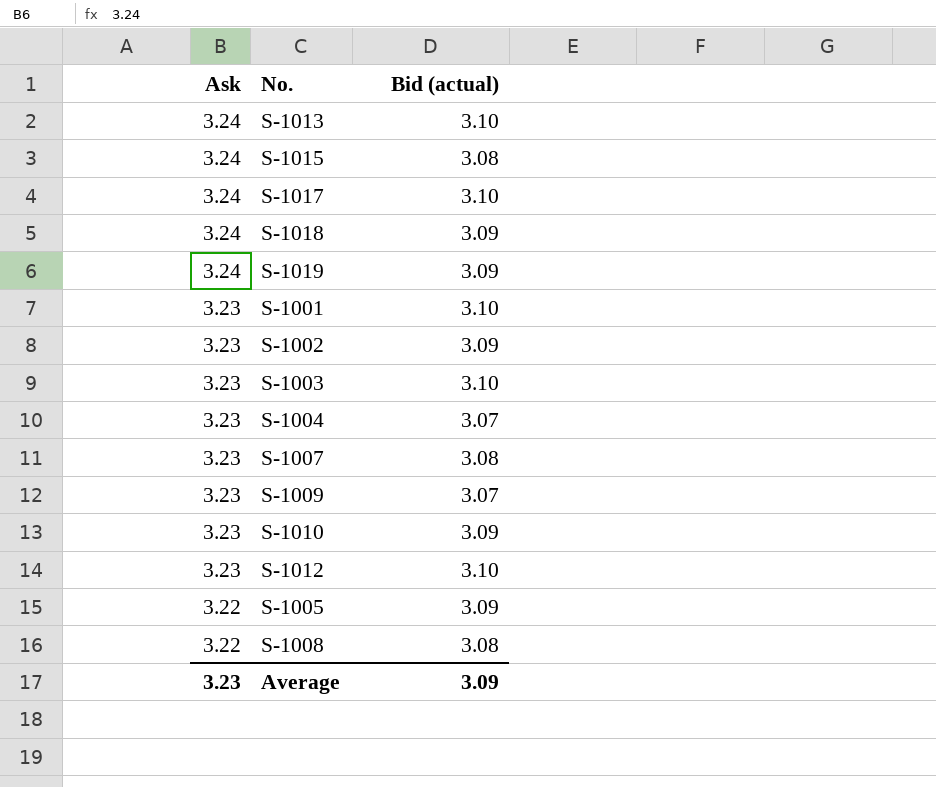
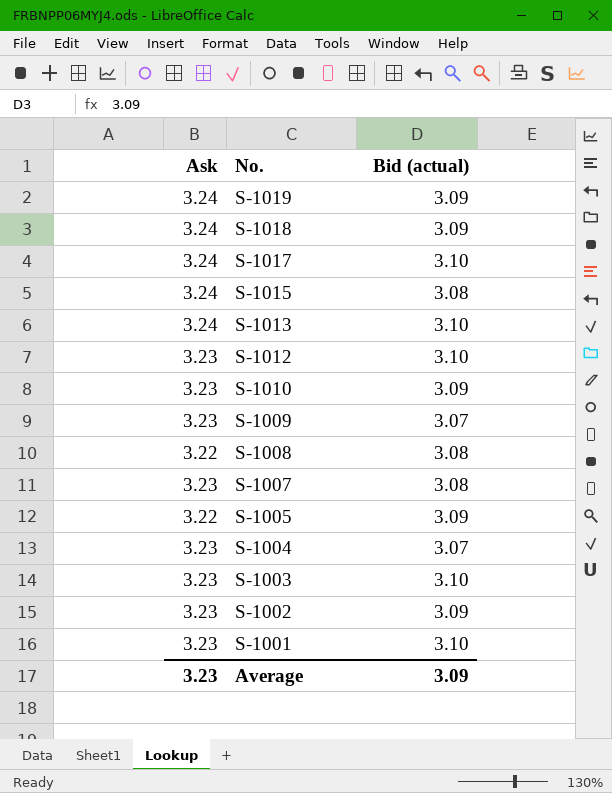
row order: Ask descending -> No. descending

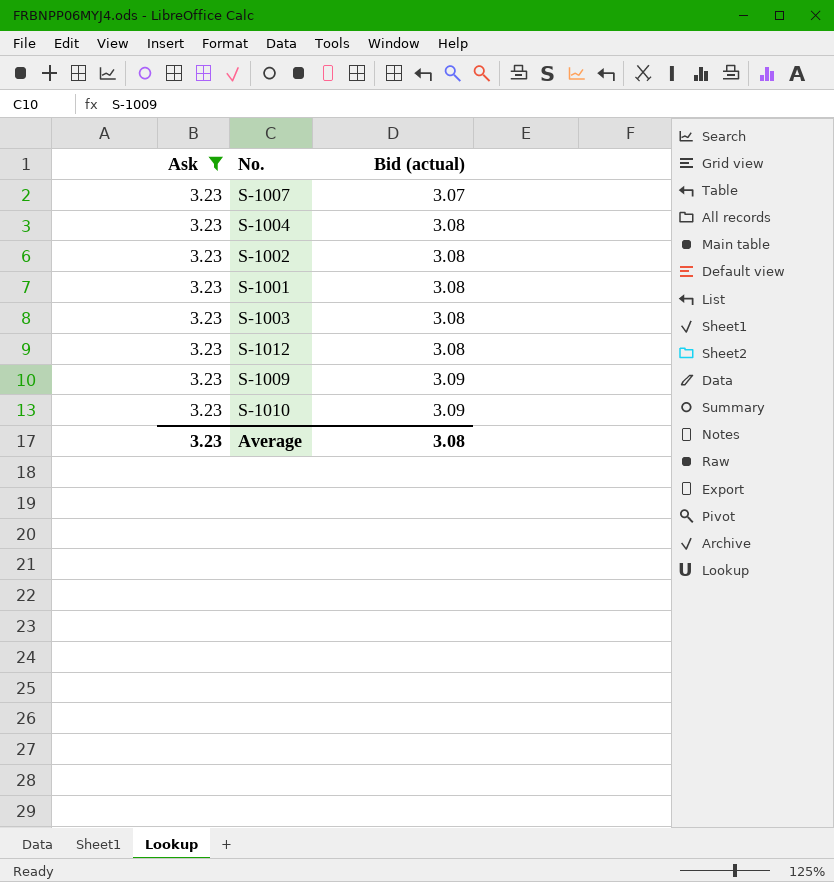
filter: none -> Ask = 3.23
row order: No. descending -> Bid (actual) ascending
S-1007 | Bid (actual): 3.08 -> 3.07
S-1004 | Bid (actual): 3.07 -> 3.08
S-1002 | Bid (actual): 3.09 -> 3.08
S-1001 | Bid (actual): 3.10 -> 3.08
S-1003 | Bid (actual): 3.10 -> 3.08
S-1012 | Bid (actual): 3.10 -> 3.08
S-1009 | Bid (actual): 3.07 -> 3.09
Average | Bid (actual): 3.09 -> 3.08

